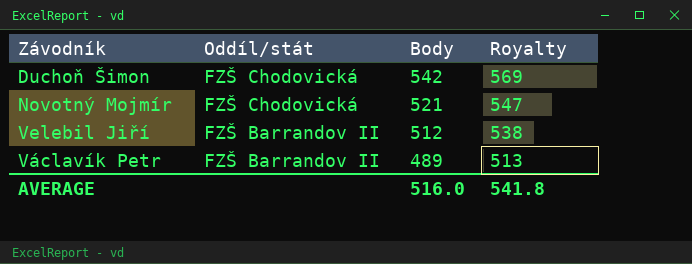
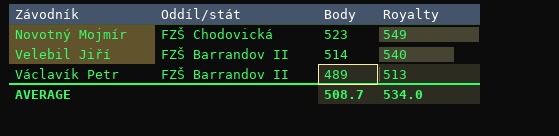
row Duchoň Šimon: FZŠ Chodovická | 542 | 569 -> none
Novotný Mojmír | Body: 521 -> 523
Novotný Mojmír | Royalty: 547 -> 549
Velebil Jiří | Body: 512 -> 514
Velebil Jiří | Royalty: 538 -> 540
AVERAGE | Body: 516.0 -> 508.7
AVERAGE | Royalty: 541.8 -> 534.0

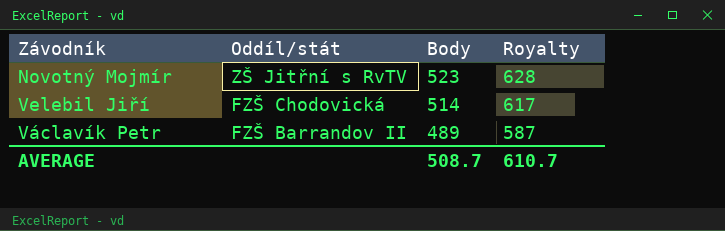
column Royalty | formula: [Body] * 1.05 -> [Body] * 1.2
Novotný Mojmír | Oddíl/stát: FZŠ Chodovická -> ZŠ Jitřní s RvTV
Velebil Jiří | Oddíl/stát: FZŠ Barrandov II -> FZŠ Chodovická
AVERAGE | Royalty: 534.0 -> 610.7

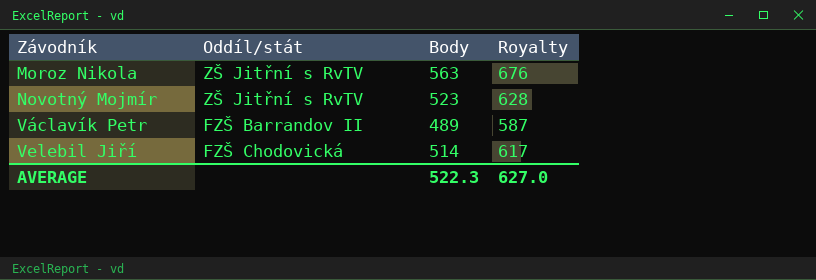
row order: Oddíl/stát descending -> Závodník ascending
row Moroz Nikola: none -> ZŠ Jitřní s RvTV | 563 | 676
AVERAGE | Body: 508.7 -> 522.3
AVERAGE | Royalty: 610.7 -> 627.0

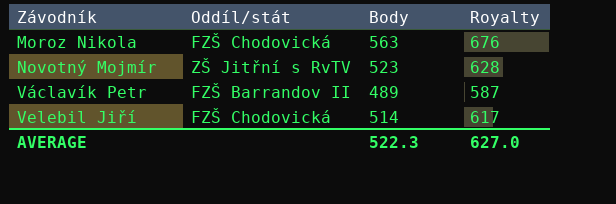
Moroz Nikola | Oddíl/stát: ZŠ Jitřní s RvTV -> FZŠ Chodovická

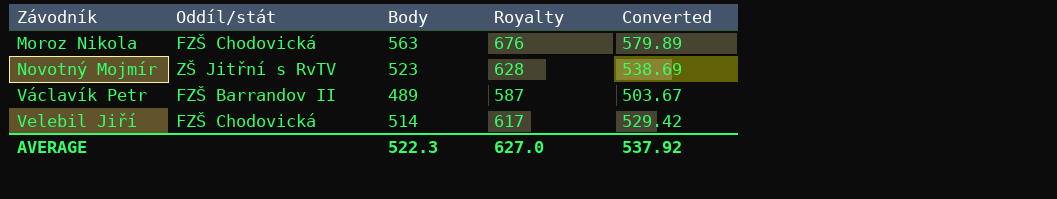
column Converted | formula: none -> [Body] * 1.03

